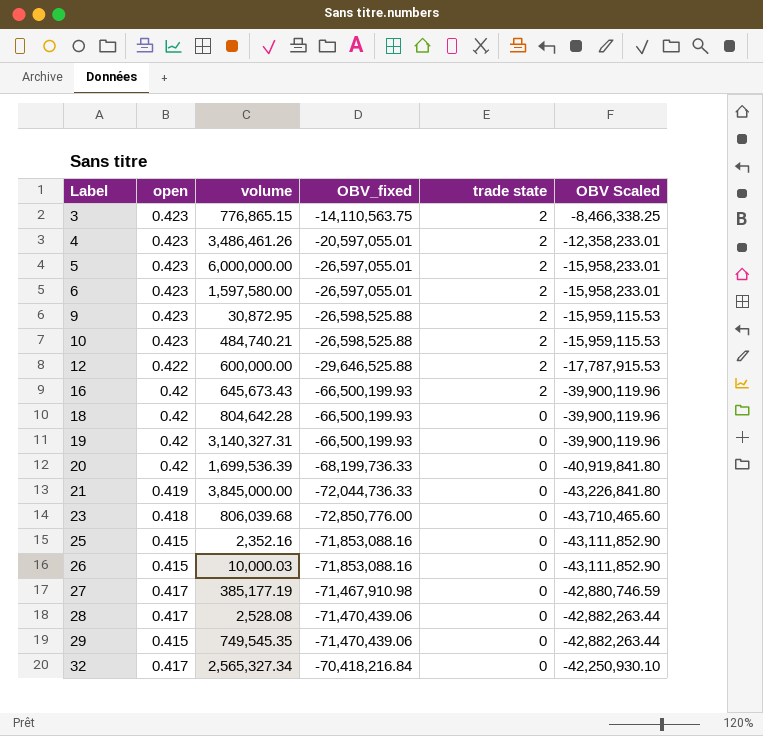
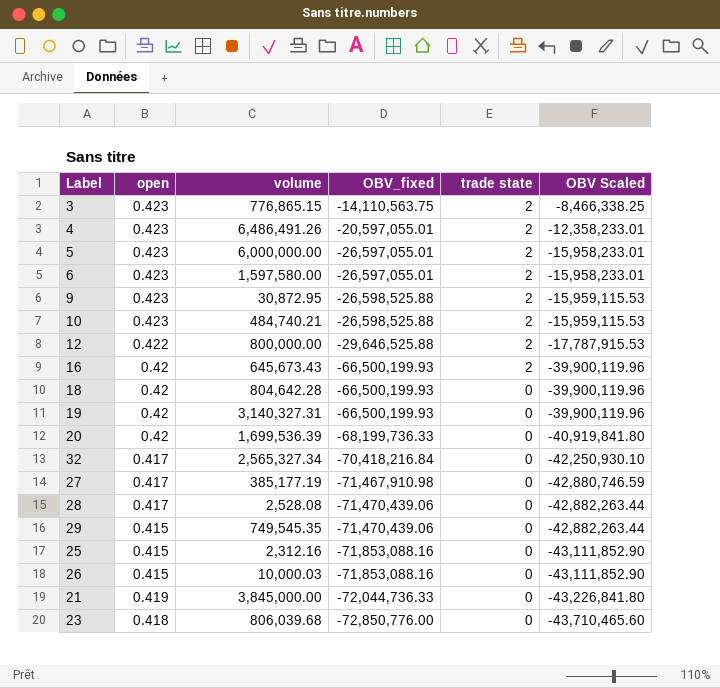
row order: Label ascending -> OBV_fixed descending
4 | volume: 3,486,461.26 -> 6,486,491.26
12 | volume: 600,000.00 -> 800,000.00
25 | volume: 2,352.16 -> 2,312.16

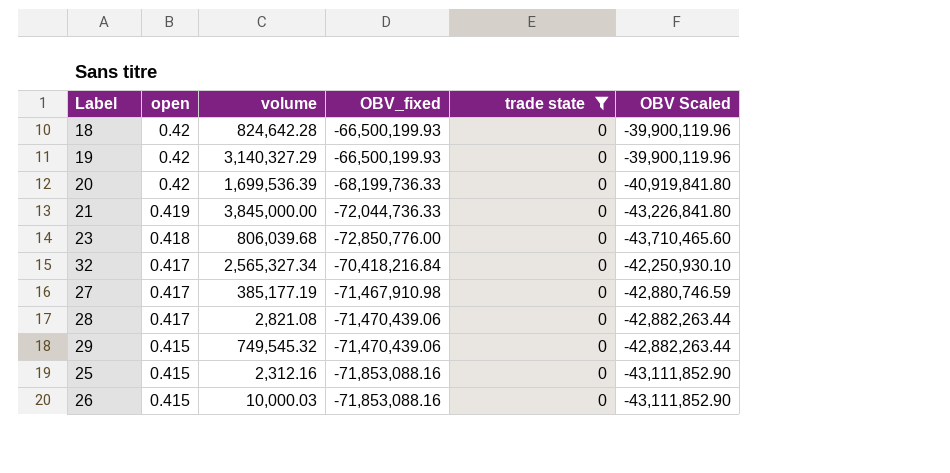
filter: none -> trade state = 0
row order: OBV_fixed descending -> open descending
18 | volume: 804,642.28 -> 824,642.28
19 | volume: 3,140,327.31 -> 3,140,327.29
28 | volume: 2,528.08 -> 2,821.08
29 | volume: 749,545.35 -> 749,545.32

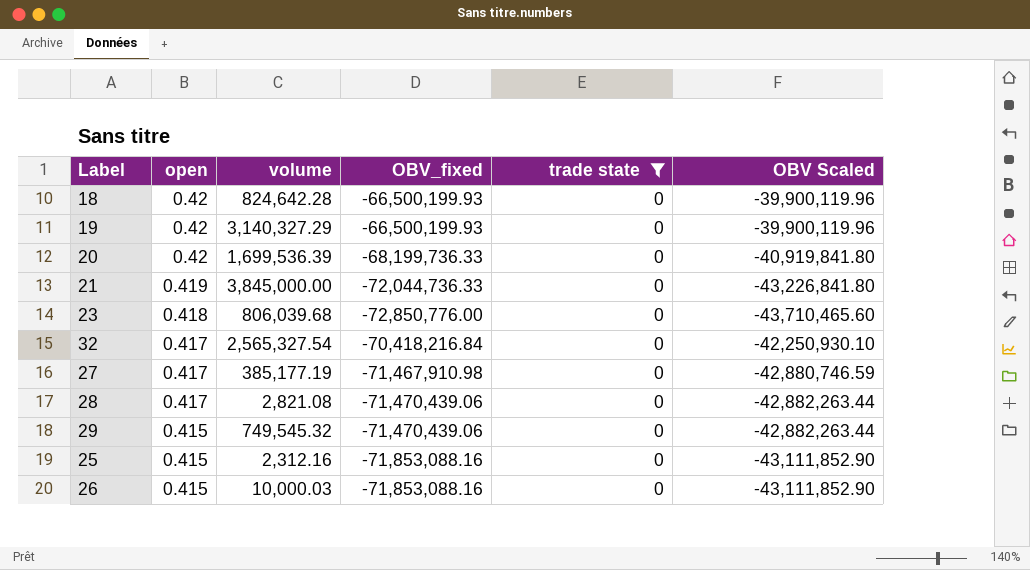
32 | volume: 2,565,327.34 -> 2,565,327.54

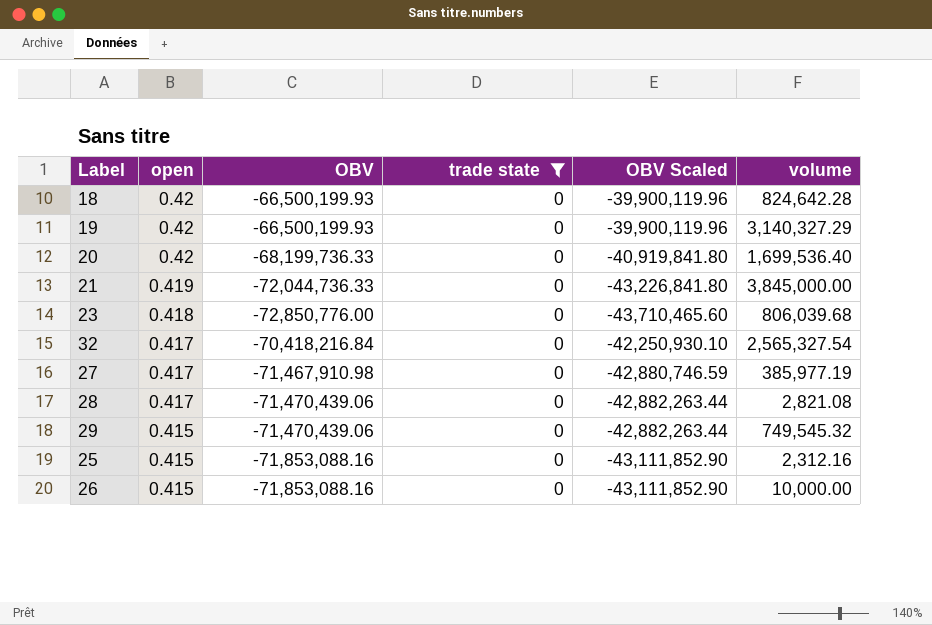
column name: OBV_fixed -> OBV
column volume | position: 3 -> 6
20 | volume: 1,699,536.39 -> 1,699,536.40
27 | volume: 385,177.19 -> 385,977.19
26 | volume: 10,000.03 -> 10,000.00

